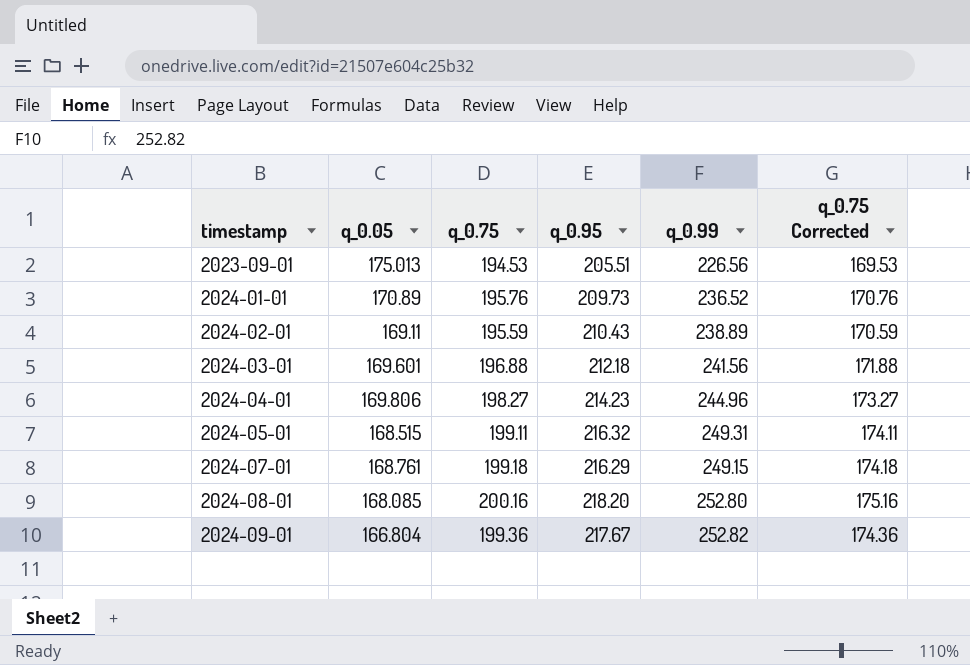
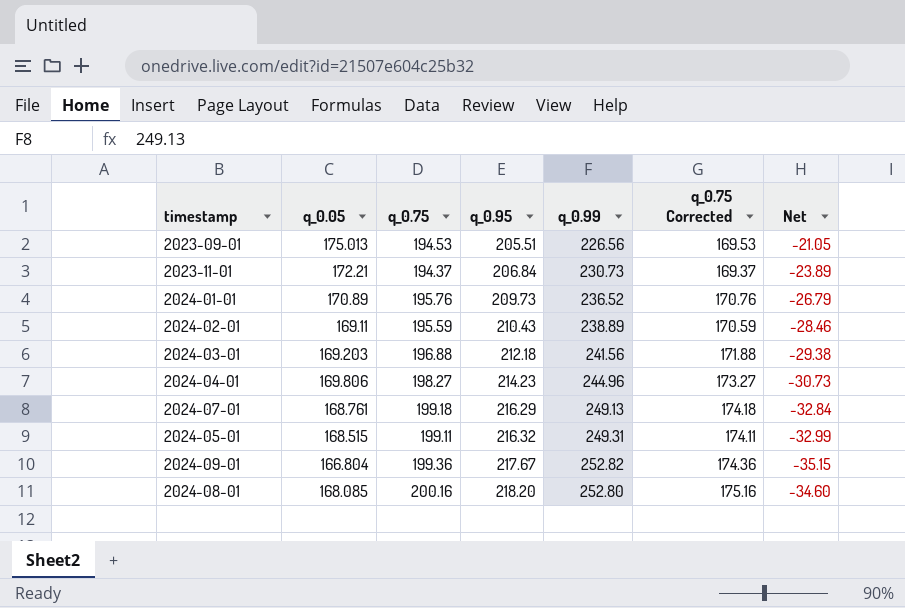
row order: timestamp ascending -> q_0.95 ascending
column Net | formula: none -> [q_0.95] - [q_0.99]
row 2023-11-01: none -> 172.21 | 194.37 | 206.84 | 230.73 | 169.37 | -23.89
2024-03-01 | q_0.05: 169.601 -> 169.203
2024-07-01 | q_0.99: 249.15 -> 249.13

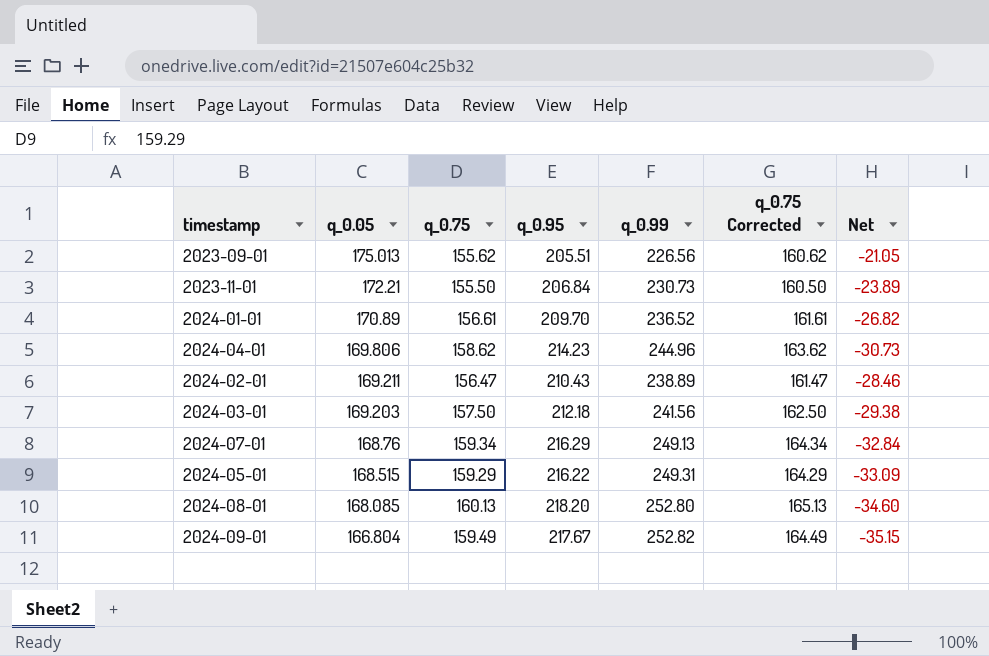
row order: q_0.95 ascending -> q_0.05 descending
column q_0.75 Corrected | formula: [q_0.75] - 25 -> [q_0.75] + 5
2023-09-01 | q_0.75: 194.53 -> 155.62
2023-11-01 | q_0.75: 194.37 -> 155.50
2024-01-01 | q_0.75: 195.76 -> 156.61
2024-01-01 | q_0.95: 209.73 -> 209.70
2024-01-01 | Net: -26.79 -> -26.82
2024-04-01 | q_0.75: 198.27 -> 158.62
2024-02-01 | q_0.05: 169.11 -> 169.211
2024-02-01 | q_0.75: 195.59 -> 156.47
2024-03-01 | q_0.75: 196.88 -> 157.50
2024-07-01 | q_0.05: 168.761 -> 168.76
2024-07-01 | q_0.75: 199.18 -> 159.34
2024-05-01 | q_0.75: 199.11 -> 159.29
2024-05-01 | q_0.95: 216.32 -> 216.22
2024-05-01 | Net: -32.99 -> -33.09
2024-08-01 | q_0.75: 200.16 -> 160.13
2024-09-01 | q_0.75: 199.36 -> 159.49

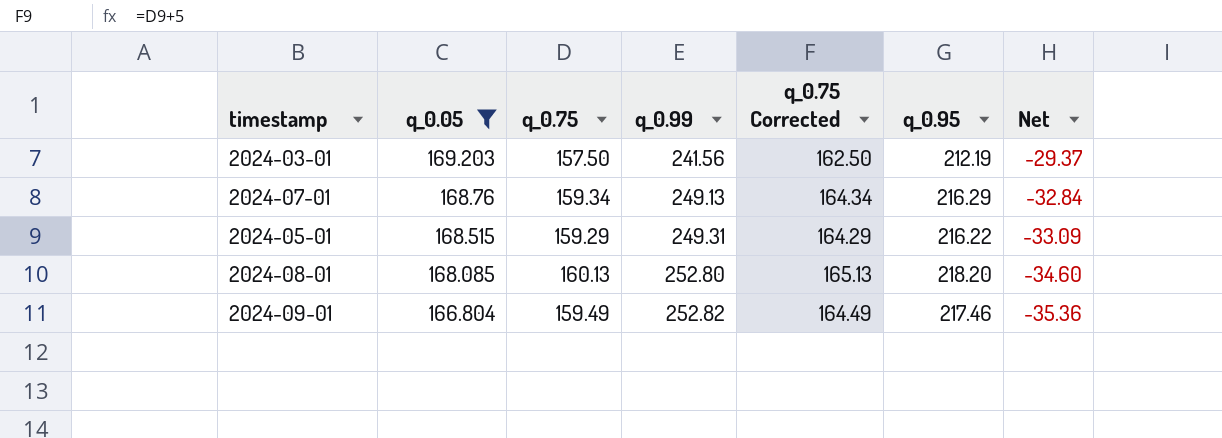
filter: none -> q_0.05 <= 169.203
column q_0.95 | position: 4 -> 6
2024-03-01 | q_0.95: 212.18 -> 212.19
2024-03-01 | Net: -29.38 -> -29.37
2024-09-01 | q_0.95: 217.67 -> 217.46
2024-09-01 | Net: -35.15 -> -35.36

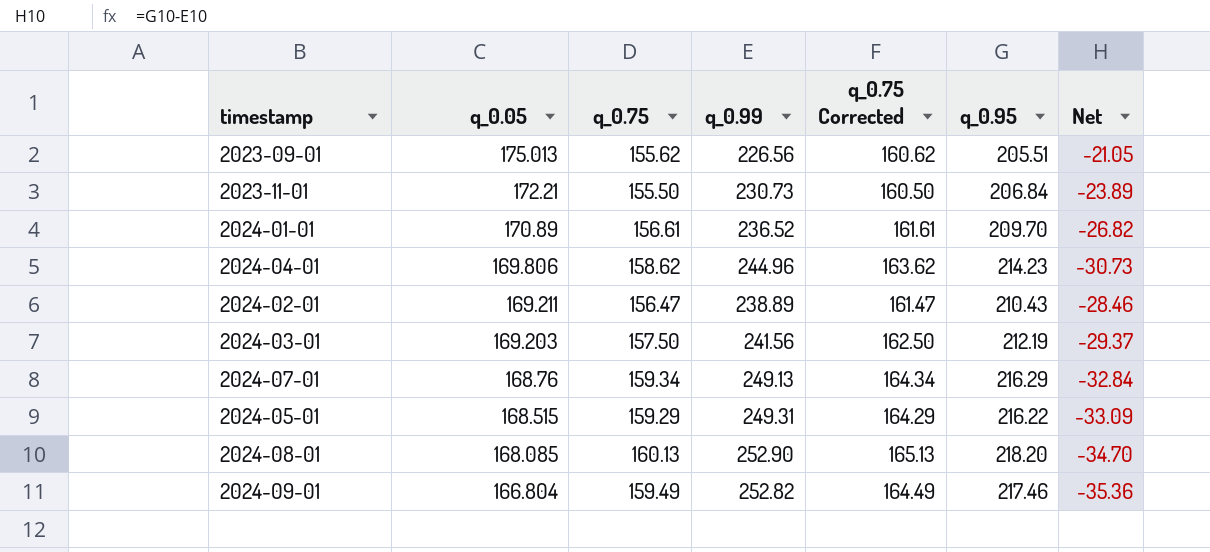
filter: q_0.05 <= 169.203 -> none
2024-08-01 | q_0.99: 252.80 -> 252.90
2024-08-01 | Net: -34.60 -> -34.70

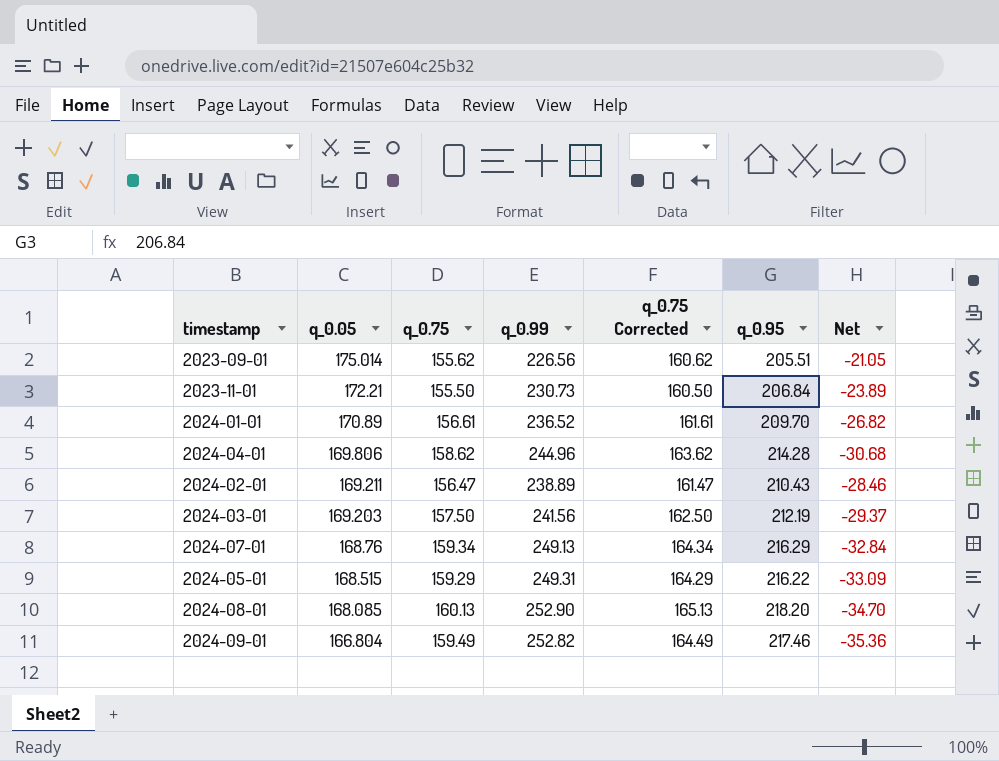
2023-09-01 | q_0.05: 175.013 -> 175.014
2024-04-01 | q_0.95: 214.23 -> 214.28
2024-04-01 | Net: -30.73 -> -30.68

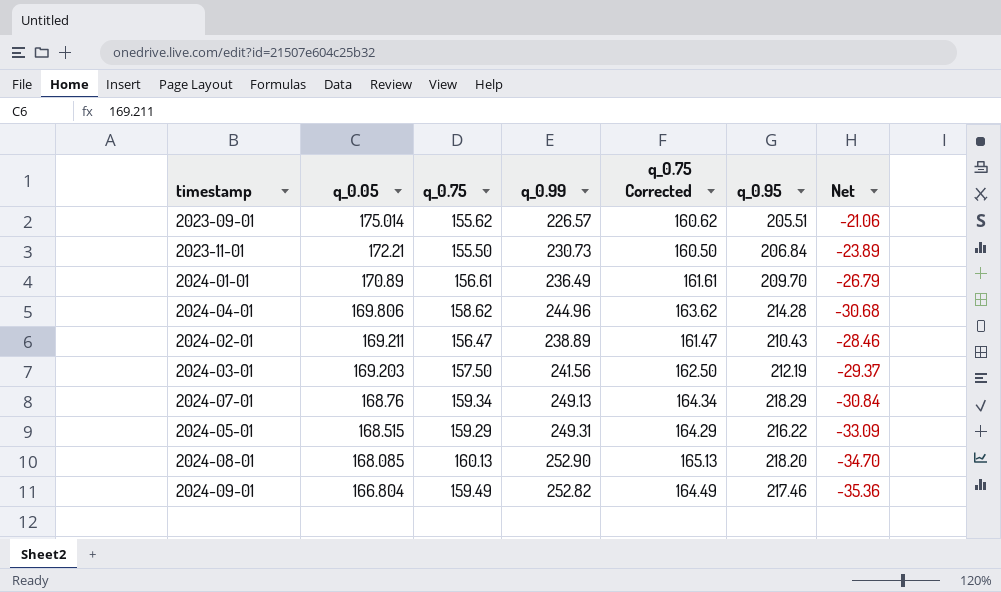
2023-09-01 | q_0.99: 226.56 -> 226.57
2023-09-01 | Net: -21.05 -> -21.06
2024-01-01 | q_0.99: 236.52 -> 236.49
2024-01-01 | Net: -26.82 -> -26.79
2024-07-01 | q_0.95: 216.29 -> 218.29
2024-07-01 | Net: -32.84 -> -30.84

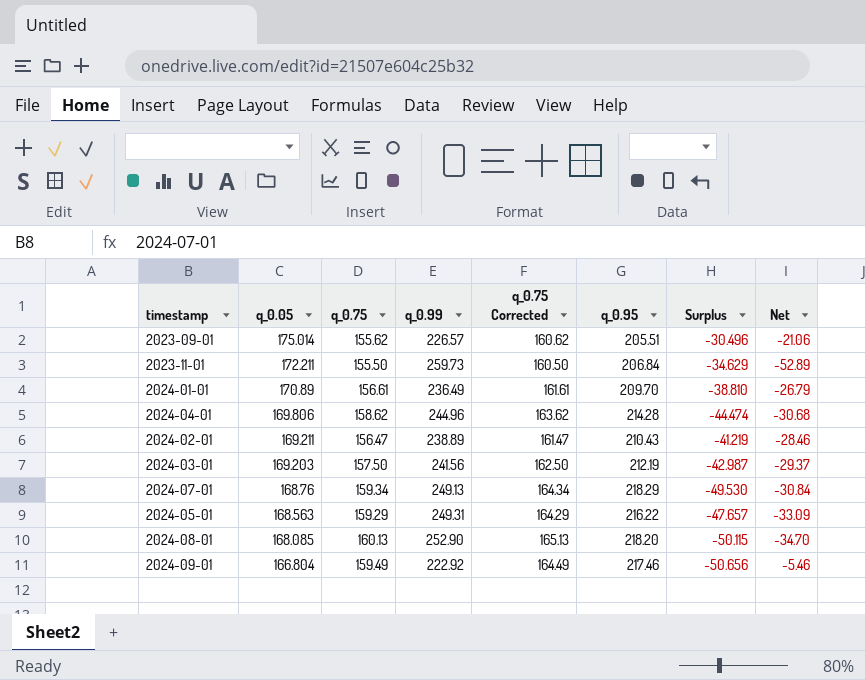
column Surplus | formula: none -> [q_0.05] - [q_0.95]
2023-11-01 | q_0.05: 172.21 -> 172.211
2023-11-01 | q_0.99: 230.73 -> 259.73
2023-11-01 | Net: -23.89 -> -52.89
2024-05-01 | q_0.05: 168.515 -> 168.563
2024-09-01 | q_0.99: 252.82 -> 222.92
2024-09-01 | Net: -35.36 -> -5.46

